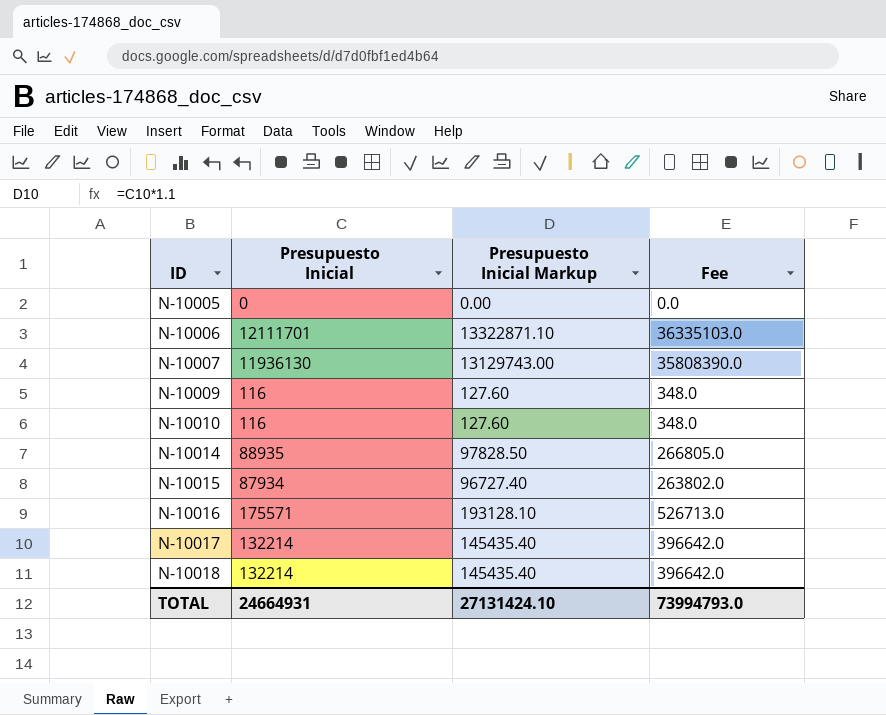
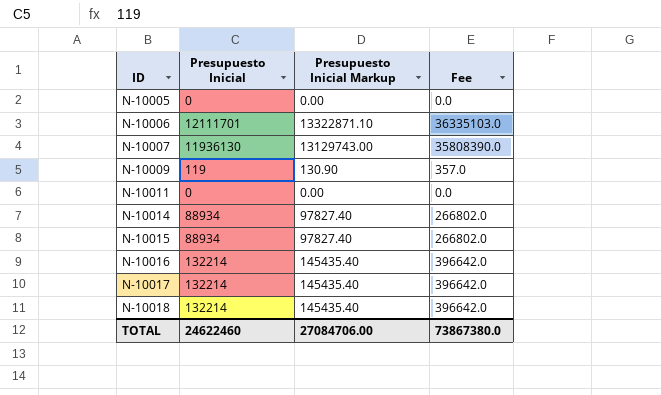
row N-10010: 116 | 127.60 | 348.0 -> none
N-10009 | Presupuesto Inicial: 116 -> 119
N-10009 | Presupuesto Inicial Markup: 127.60 -> 130.90
N-10009 | Fee: 348.0 -> 357.0
row N-10011: none -> 0 | 0.00 | 0.0
N-10014 | Presupuesto Inicial: 88935 -> 88934
N-10014 | Presupuesto Inicial Markup: 97828.50 -> 97827.40
N-10014 | Fee: 266805.0 -> 266802.0
N-10015 | Presupuesto Inicial: 87934 -> 88934
N-10015 | Presupuesto Inicial Markup: 96727.40 -> 97827.40
N-10015 | Fee: 263802.0 -> 266802.0
N-10016 | Presupuesto Inicial: 175571 -> 132214
N-10016 | Presupuesto Inicial Markup: 193128.10 -> 145435.40
N-10016 | Fee: 526713.0 -> 396642.0
TOTAL | Presupuesto Inicial: 24664931 -> 24622460
TOTAL | Presupuesto Inicial Markup: 27131424.10 -> 27084706.00
TOTAL | Fee: 73994793.0 -> 73867380.0

